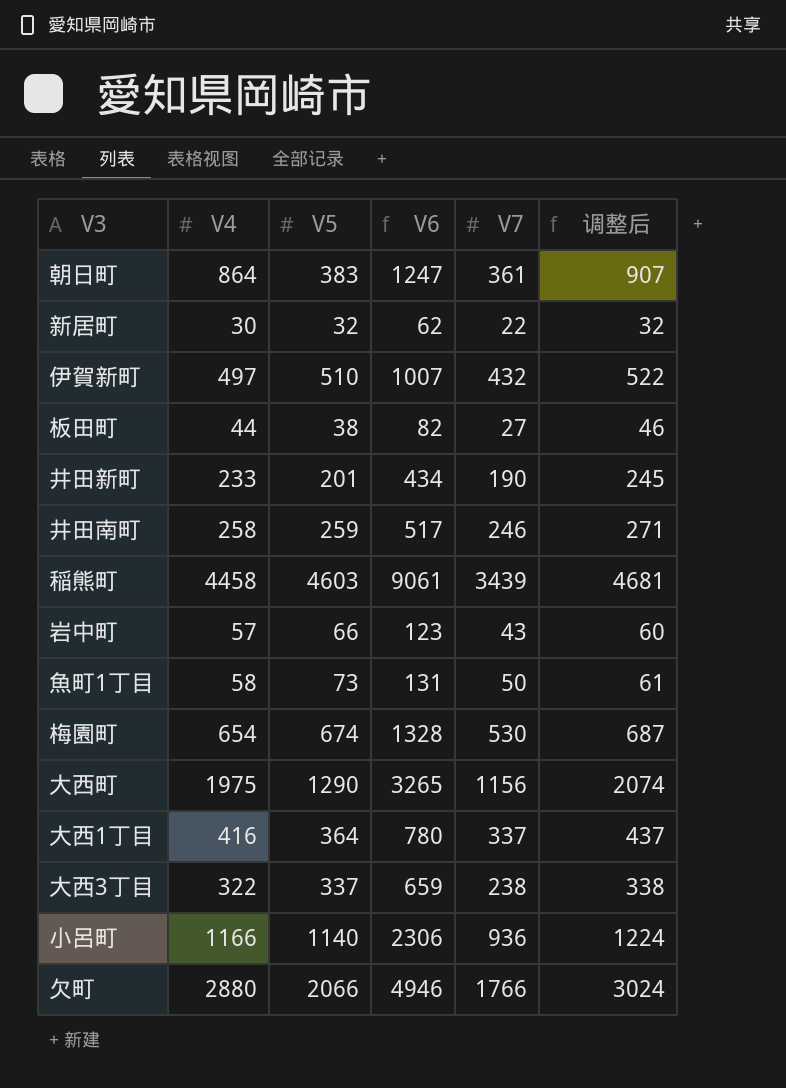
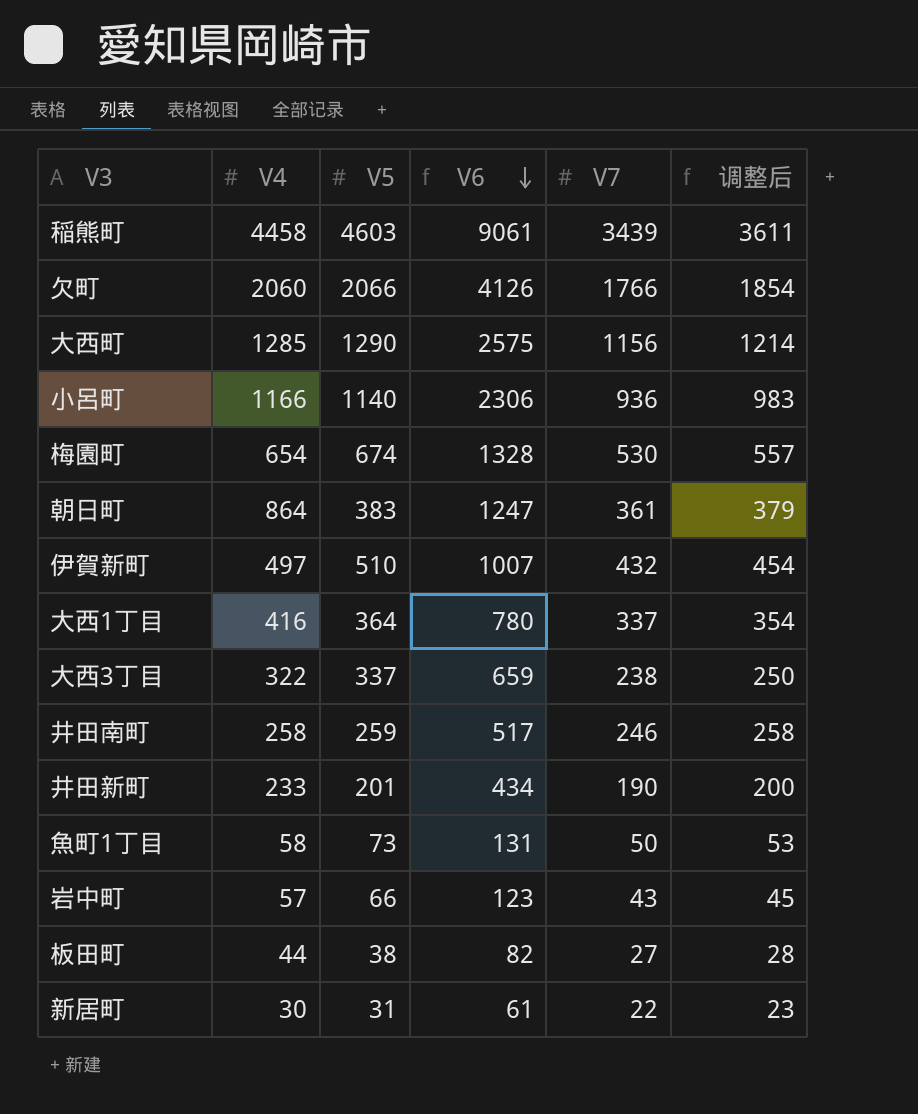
row order: none -> V6 descending
column 调整后 | formula: [V4] * 1.05 -> [V7] * 1.05
欠町 | V4: 2880 -> 2060
欠町 | V6: 4946 -> 4126
大西町 | V4: 1975 -> 1285
大西町 | V6: 3265 -> 2575
新居町 | V5: 32 -> 31
新居町 | V6: 62 -> 61

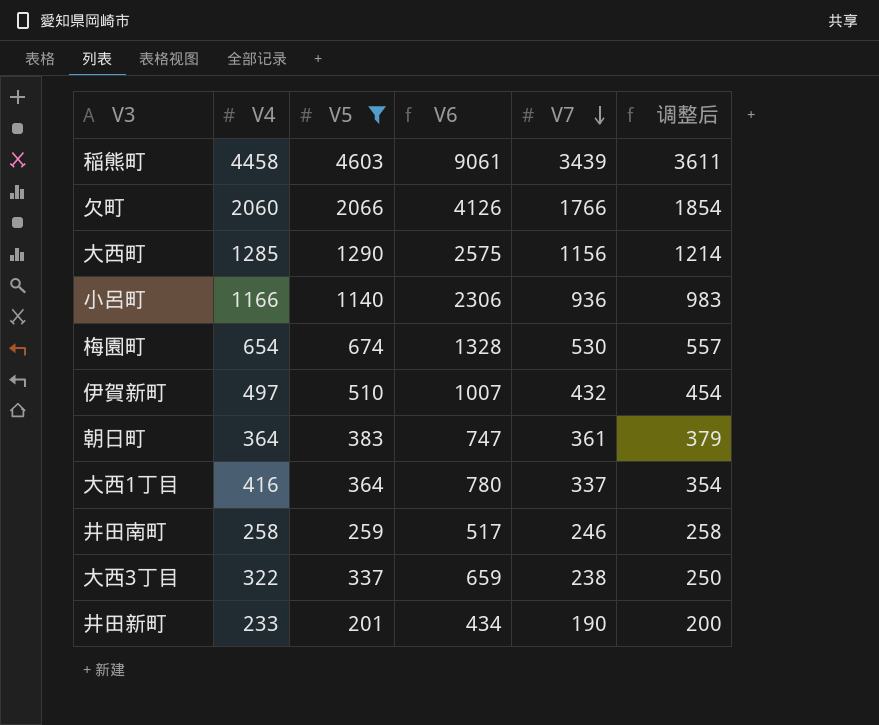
filter: none -> V5 >= 201
row order: V6 descending -> V7 descending
朝日町 | V4: 864 -> 364
朝日町 | V6: 1247 -> 747

